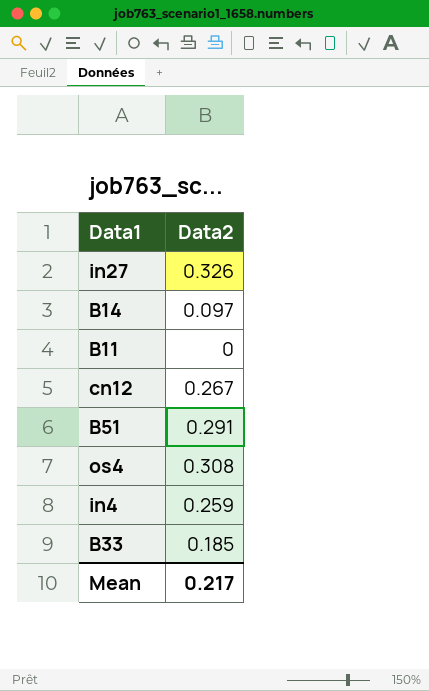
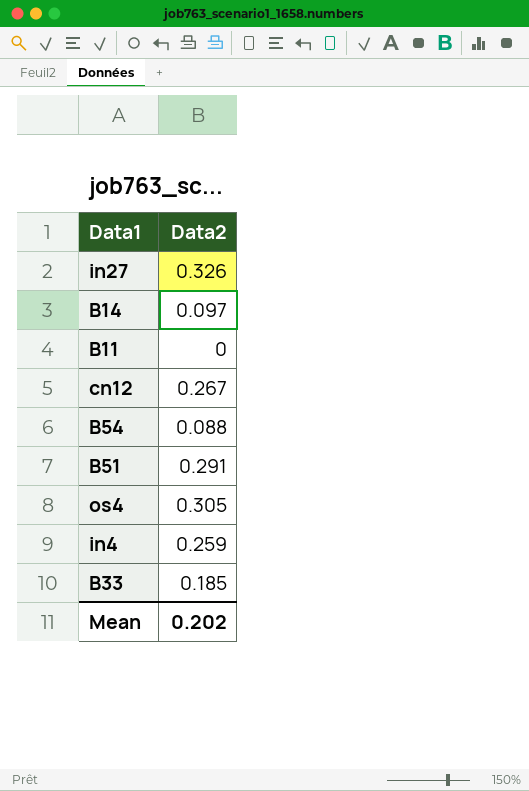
row B54: none -> 0.088
os4 | Data2: 0.308 -> 0.305
Mean | Data2: 0.217 -> 0.202

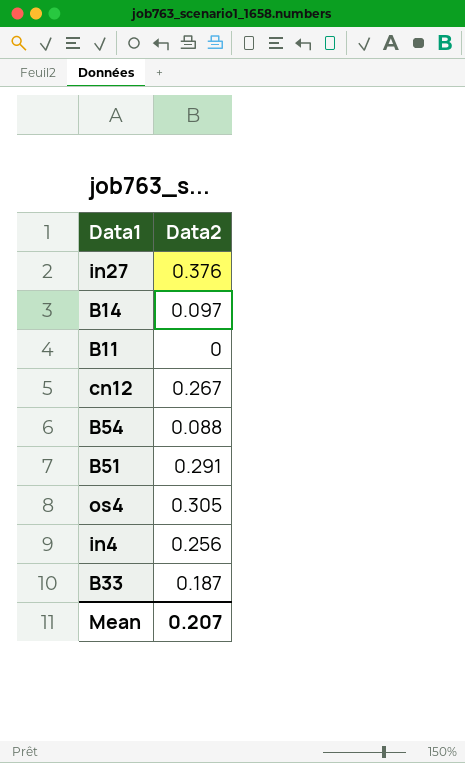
in27 | Data2: 0.326 -> 0.376
in4 | Data2: 0.259 -> 0.256
B33 | Data2: 0.185 -> 0.187
Mean | Data2: 0.202 -> 0.207

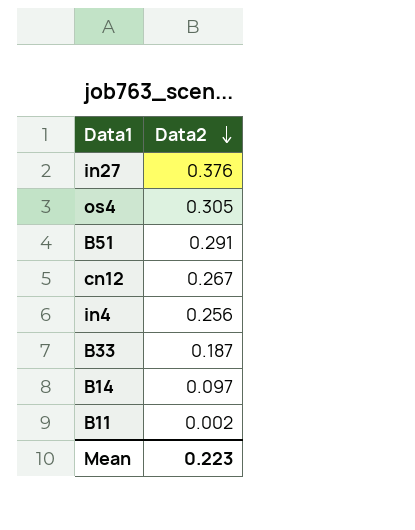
row order: none -> Data2 descending
row B54: 0.088 -> none
B11 | Data2: 0 -> 0.002
Mean | Data2: 0.207 -> 0.223

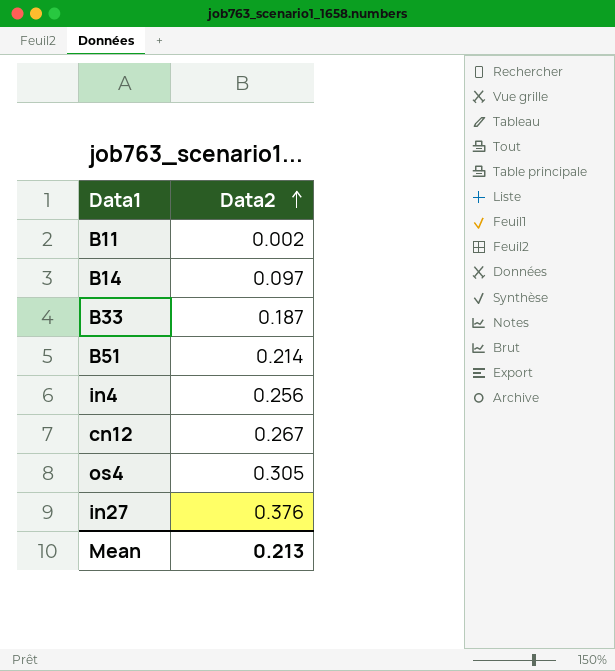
row order: Data2 descending -> Data2 ascending
B51 | Data2: 0.291 -> 0.214
Mean | Data2: 0.223 -> 0.213

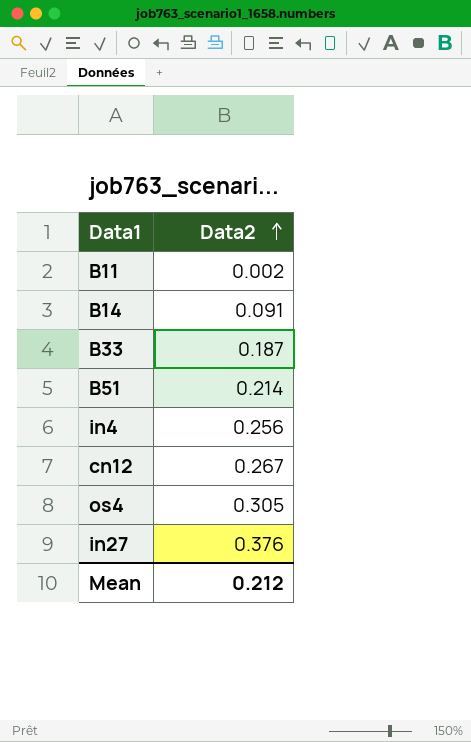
B14 | Data2: 0.097 -> 0.091
Mean | Data2: 0.213 -> 0.212

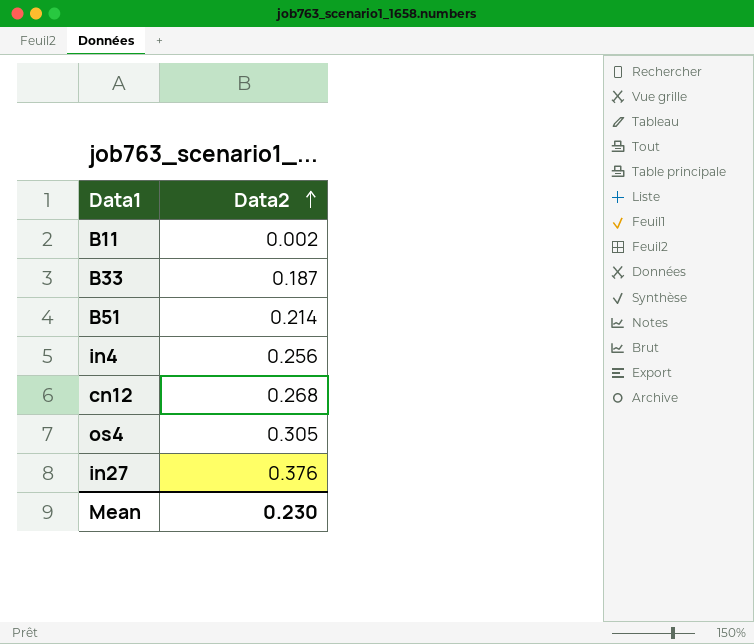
row B14: 0.091 -> none
cn12 | Data2: 0.267 -> 0.268
Mean | Data2: 0.212 -> 0.230

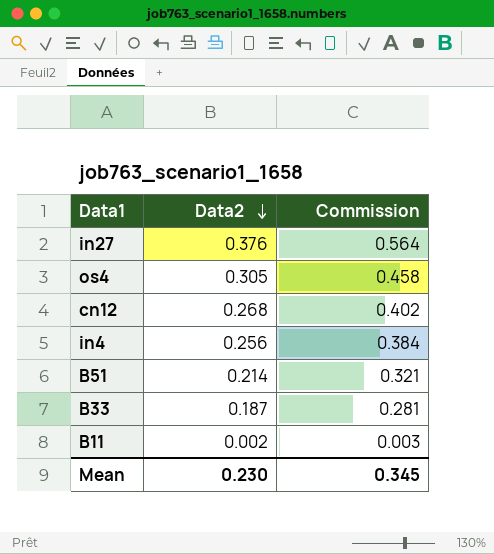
row order: Data2 ascending -> Data2 descending
column Commission | formula: none -> [Data2] * 1.5

